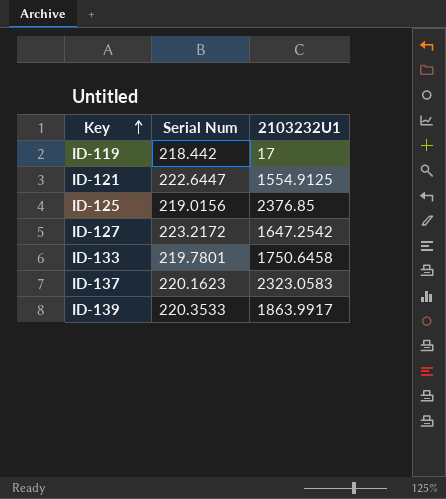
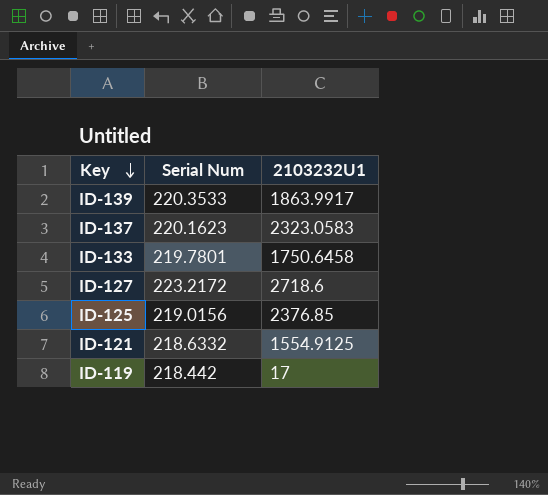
row order: Key ascending -> Key descending
ID-127 | 2103232U1: 1647.2542 -> 2718.6
ID-121 | Serial Num: 222.6447 -> 218.6332

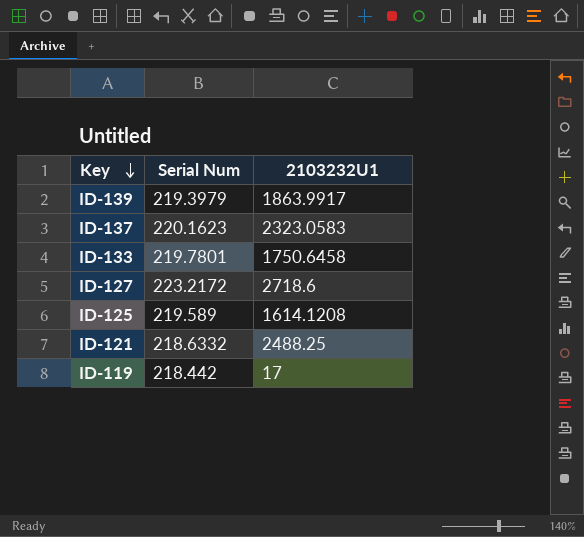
ID-139 | Serial Num: 220.3533 -> 219.3979
ID-125 | Serial Num: 219.0156 -> 219.589
ID-125 | 2103232U1: 2376.85 -> 1614.1208
ID-121 | 2103232U1: 1554.9125 -> 2488.25

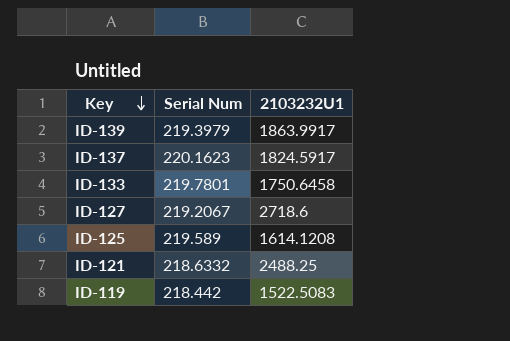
ID-137 | 2103232U1: 2323.0583 -> 1824.5917
ID-127 | Serial Num: 223.2172 -> 219.2067
ID-119 | 2103232U1: 17 -> 1522.5083

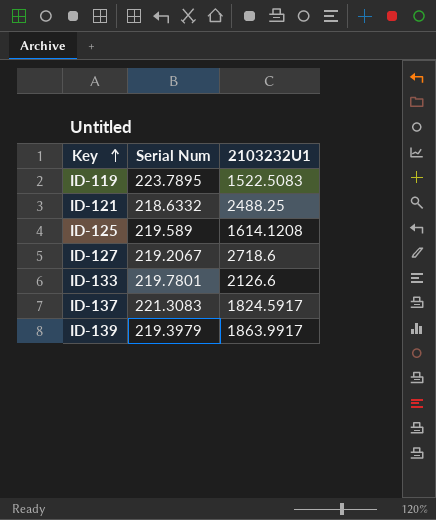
row order: Key descending -> Key ascending
ID-119 | Serial Num: 218.442 -> 223.7895
ID-133 | 2103232U1: 1750.6458 -> 2126.6
ID-137 | Serial Num: 220.1623 -> 221.3083

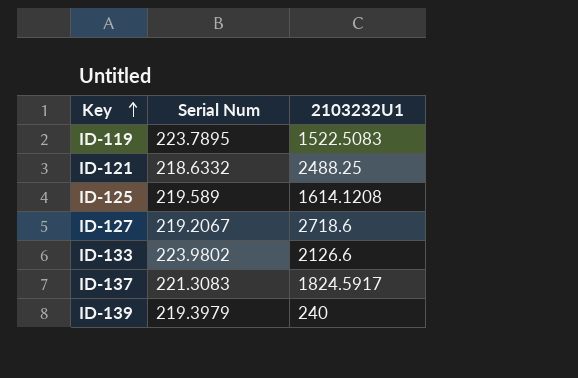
ID-133 | Serial Num: 219.7801 -> 223.9802
ID-139 | 2103232U1: 1863.9917 -> 240

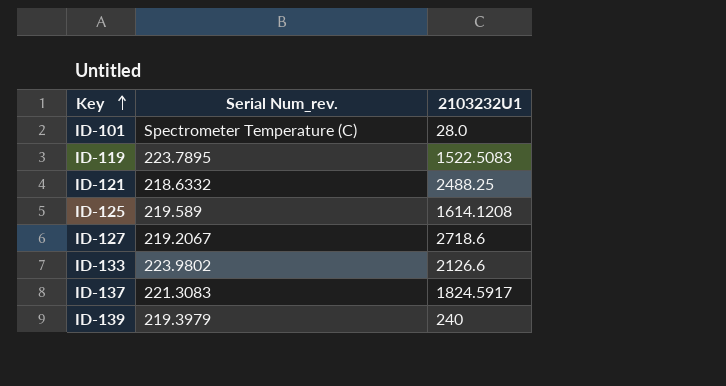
column name: Serial Num -> Serial Num_rev.
row ID-101: none -> Spectrometer Temperature (C) | 28.0

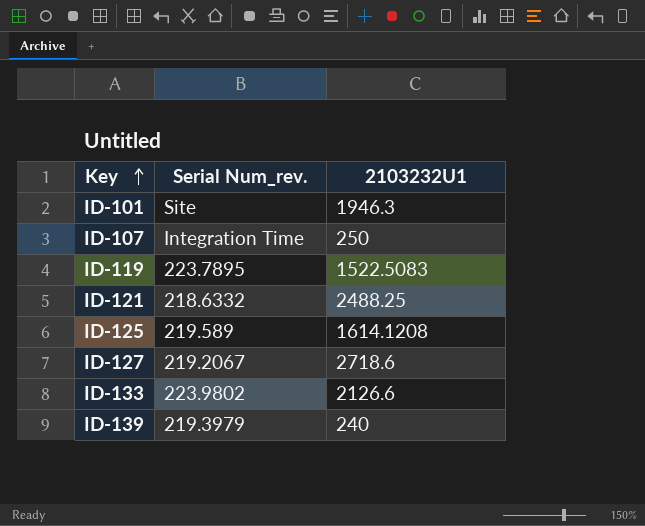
row ID-137: 221.3083 | 1824.5917 -> none
ID-101 | Serial Num_rev.: Spectrometer Temperature (C) -> Site
ID-101 | 2103232U1: 28.0 -> 1946.3
row ID-107: none -> Integration Time | 250

